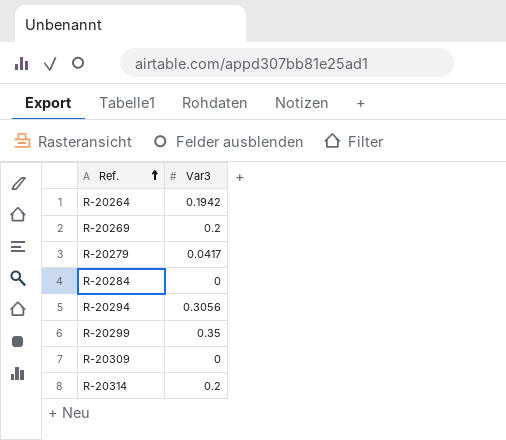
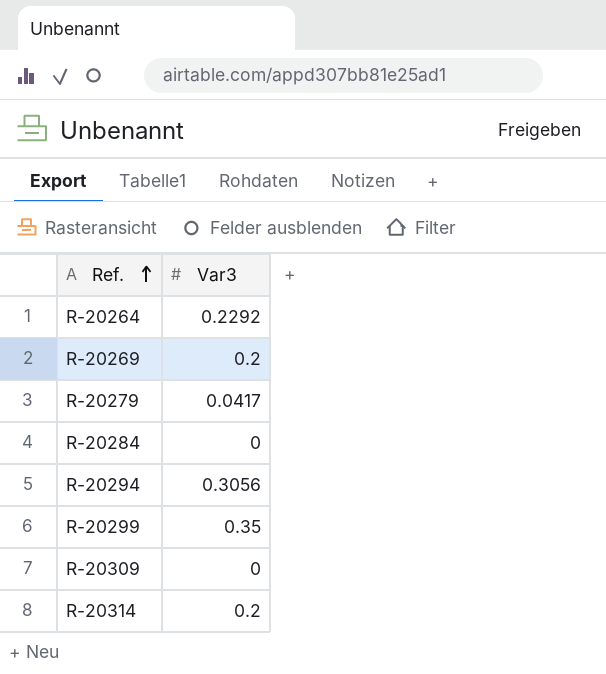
R-20264 | Var3: 0.1942 -> 0.2292

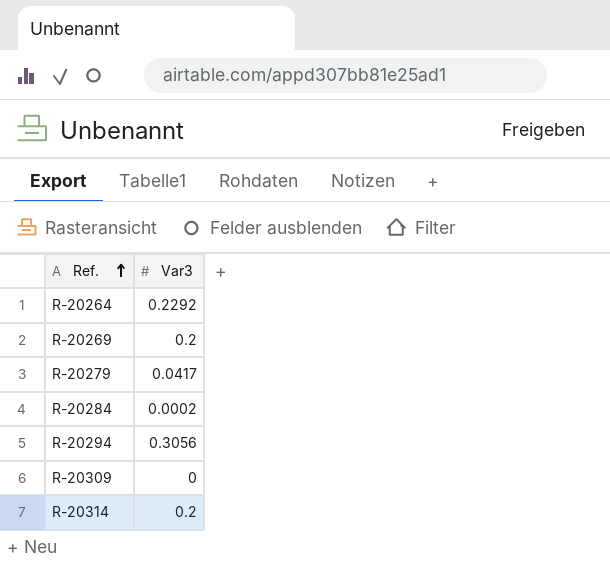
row R-20299: 0.35 -> none
R-20284 | Var3: 0 -> 0.0002

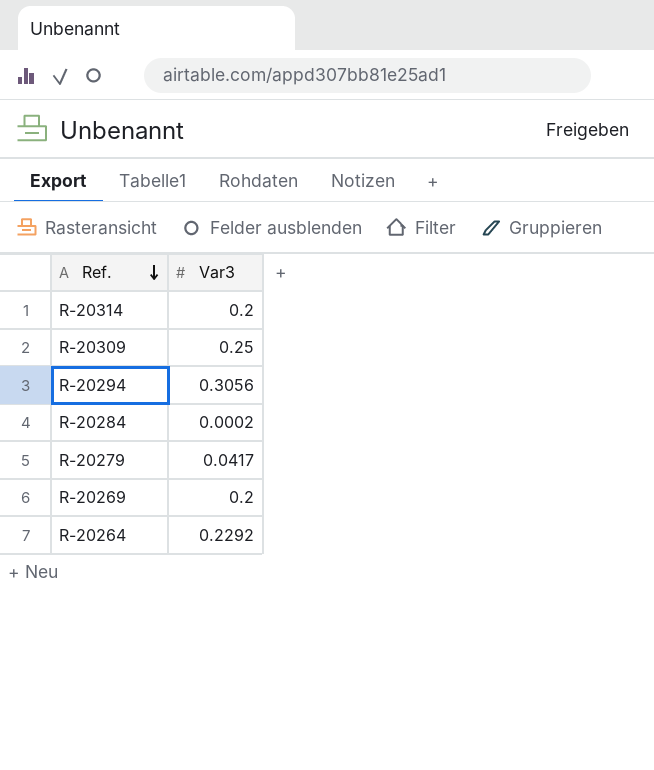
row order: Ref. ascending -> Ref. descending
R-20309 | Var3: 0 -> 0.25

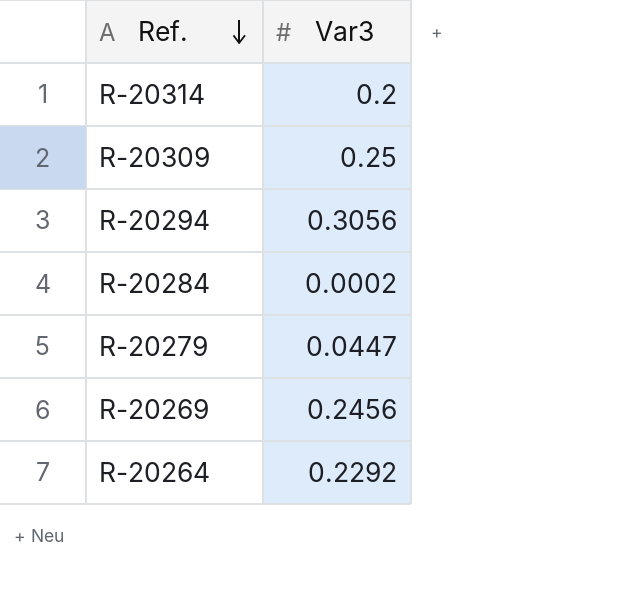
R-20279 | Var3: 0.0417 -> 0.0447
R-20269 | Var3: 0.2 -> 0.2456

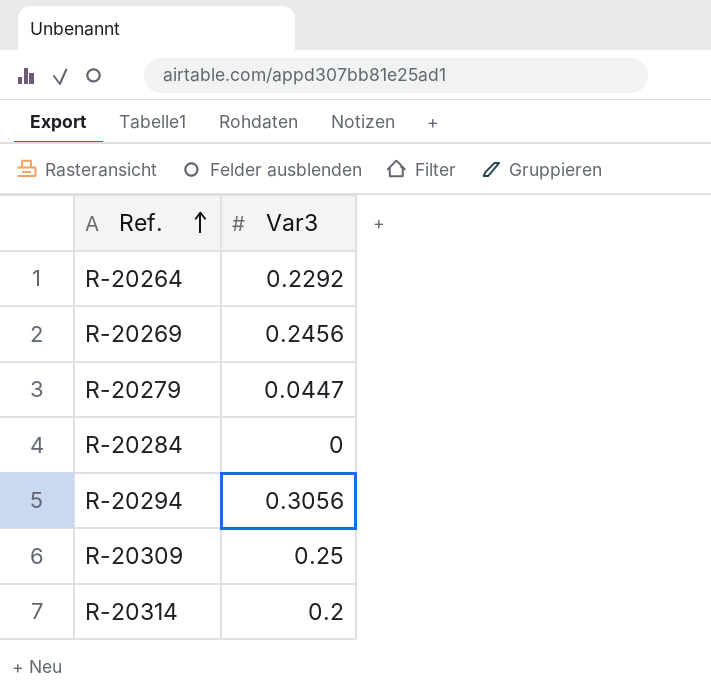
row order: Ref. descending -> Ref. ascending
R-20284 | Var3: 0.0002 -> 0

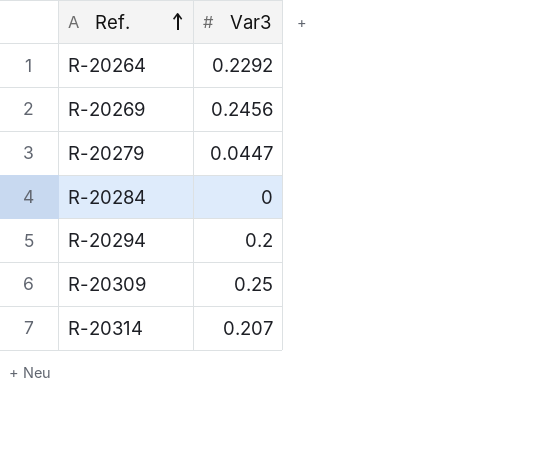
R-20294 | Var3: 0.3056 -> 0.2
R-20314 | Var3: 0.2 -> 0.207

